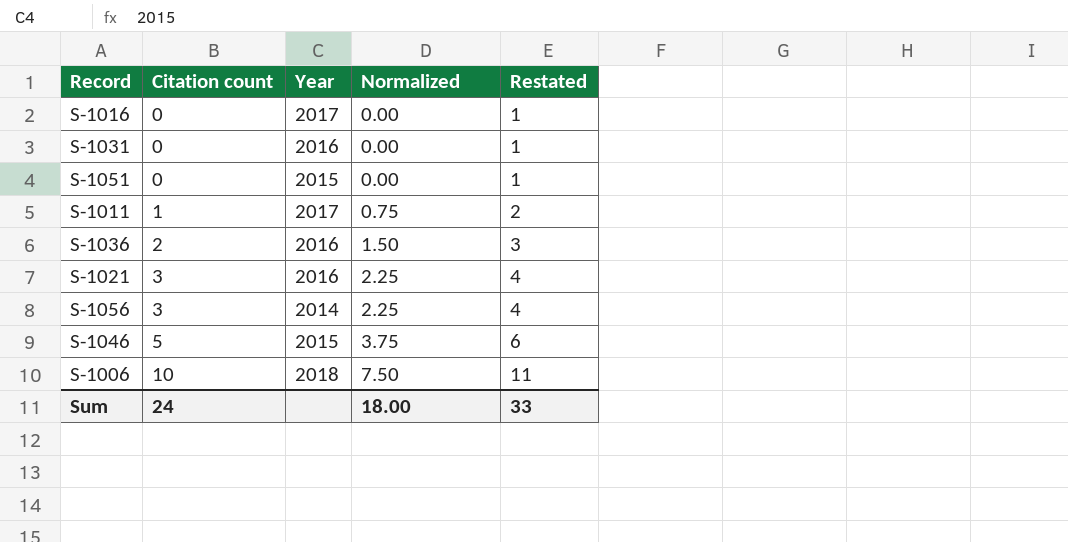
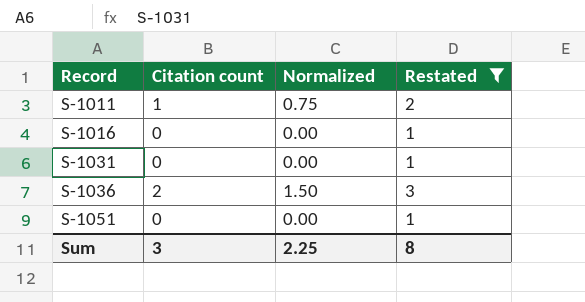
filter: none -> Restated <= 3
row order: Citation count ascending -> Record ascending
column Year | position: 3 -> none
Sum | Citation count: 24 -> 3
Sum | Normalized: 18.00 -> 2.25
Sum | Restated: 33 -> 8

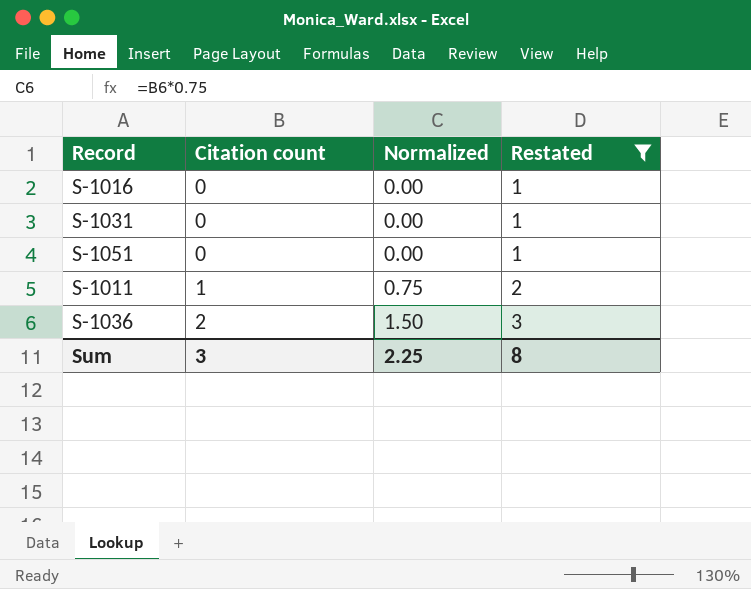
row order: Record ascending -> Citation count ascending

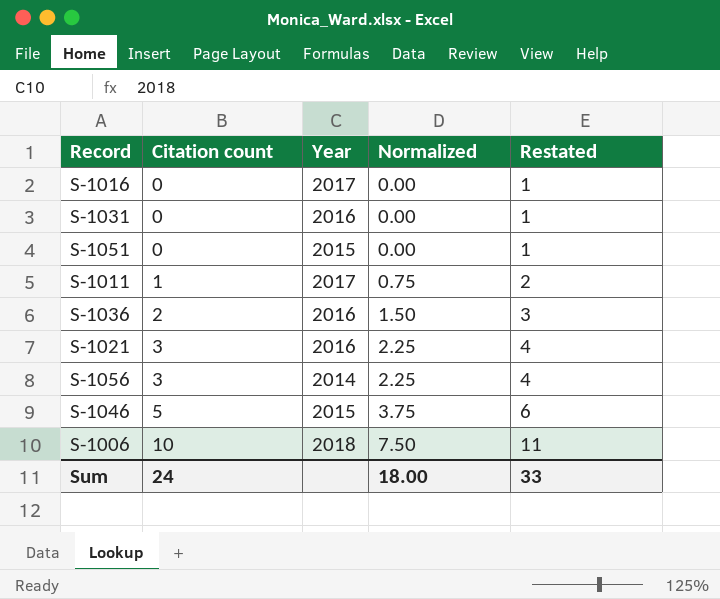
filter: Restated <= 3 -> none
column Year | position: none -> 3
Sum | Citation count: 3 -> 24
Sum | Normalized: 2.25 -> 18.00
Sum | Restated: 8 -> 33

